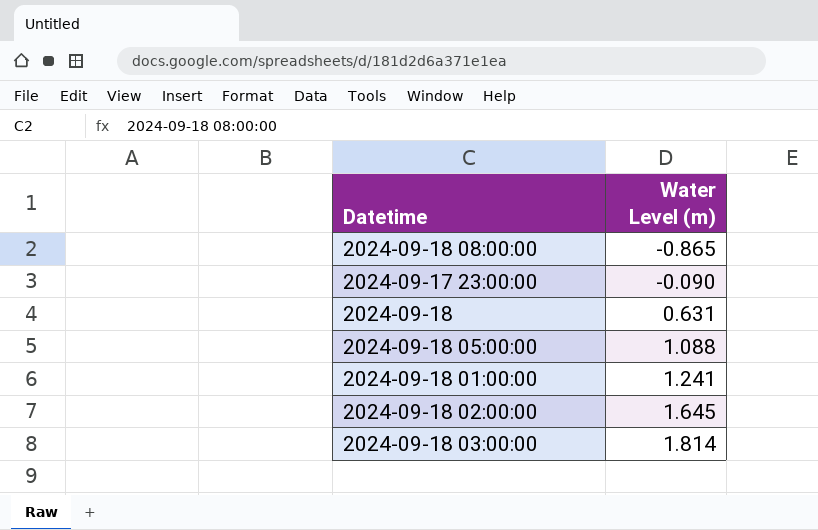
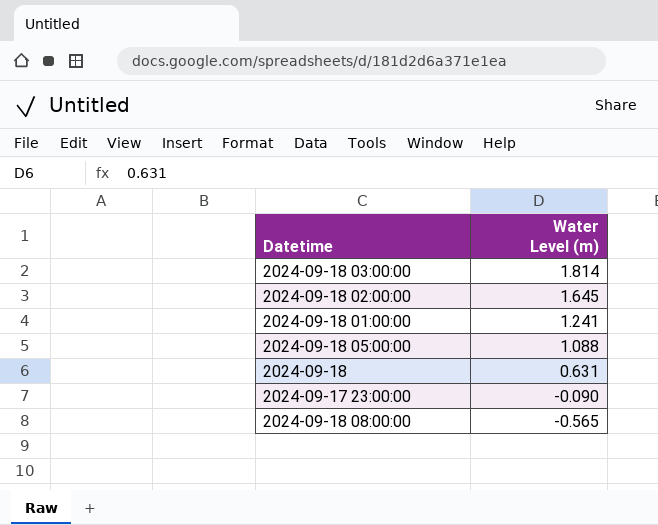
row order: Water Level (m) ascending -> Water Level (m) descending
2024-09-18 08:00:00 | Water Level (m): -0.865 -> -0.565

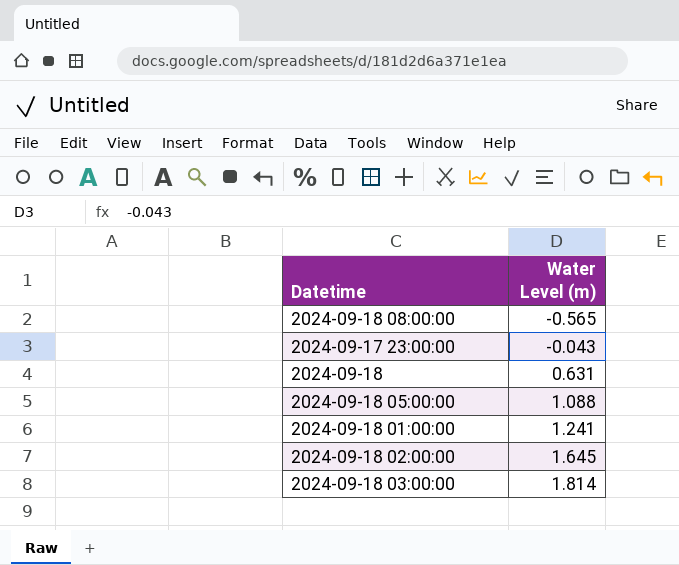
row order: Water Level (m) descending -> Water Level (m) ascending
2024-09-17 23:00:00 | Water Level (m): -0.090 -> -0.043

